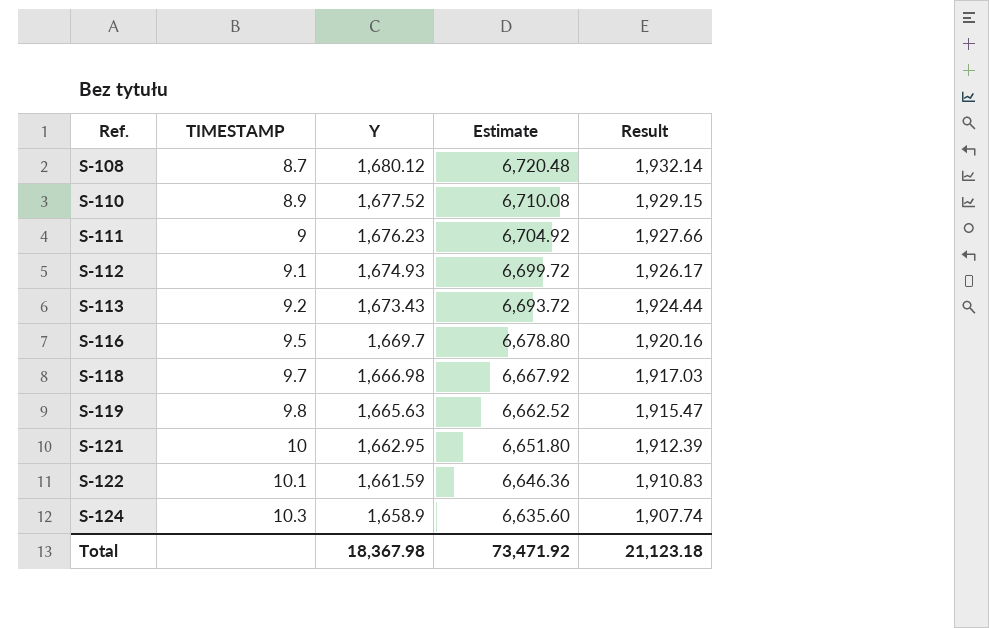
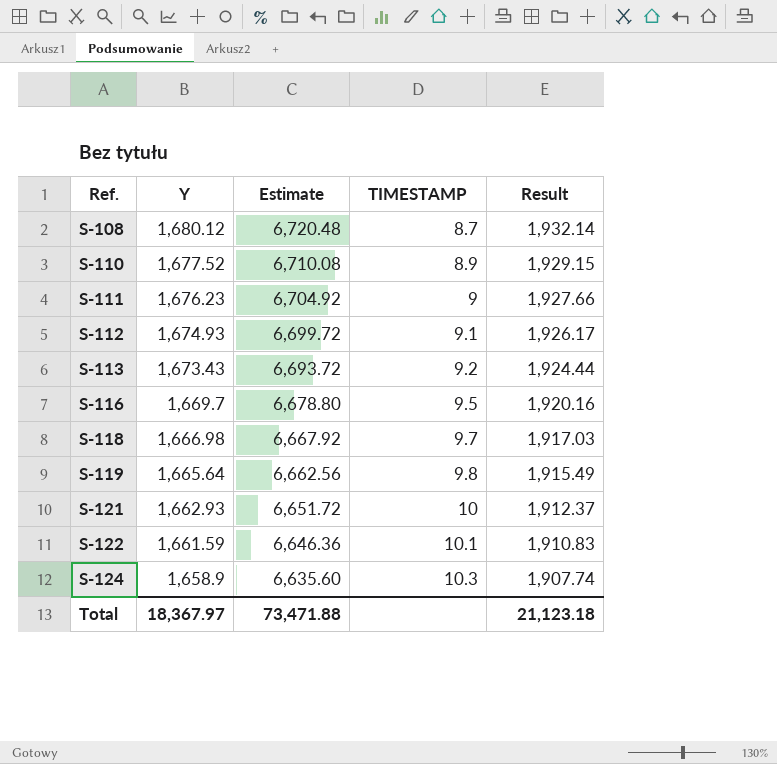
column TIMESTAMP | position: 2 -> 4
S-119 | Y: 1,665.63 -> 1,665.64
S-119 | Estimate: 6,662.52 -> 6,662.56
S-119 | Result: 1,915.47 -> 1,915.49
S-121 | Y: 1,662.95 -> 1,662.93
S-121 | Estimate: 6,651.80 -> 6,651.72
S-121 | Result: 1,912.39 -> 1,912.37
Total | Y: 18,367.98 -> 18,367.97
Total | Estimate: 73,471.92 -> 73,471.88

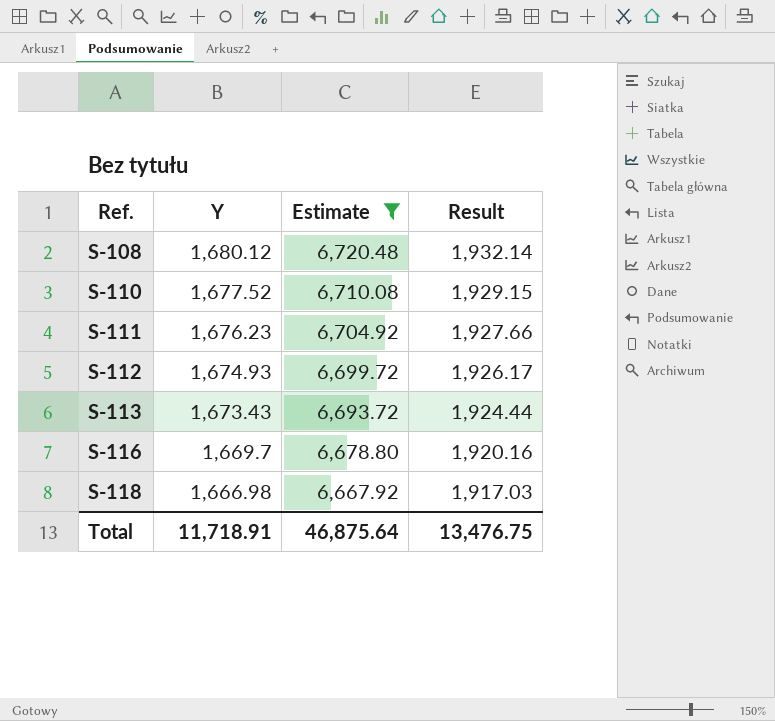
filter: none -> Estimate >= 6,667.92
column TIMESTAMP | position: 4 -> none
Total | Y: 18,367.97 -> 11,718.91
Total | Estimate: 73,471.88 -> 46,875.64
Total | Result: 21,123.18 -> 13,476.75

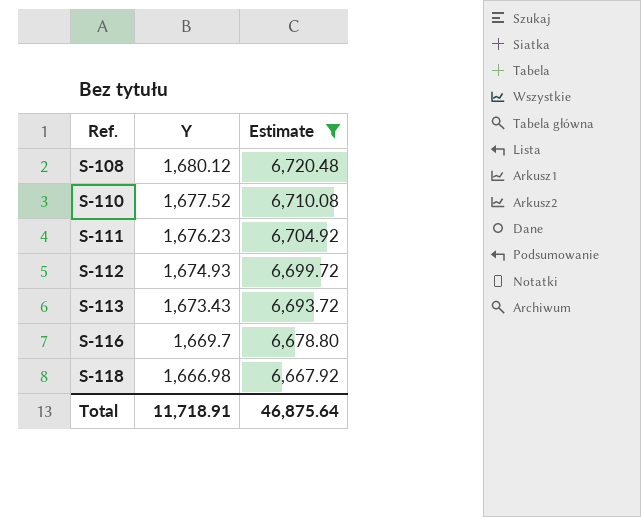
column Result | formula: [Y] * 1.15 -> none

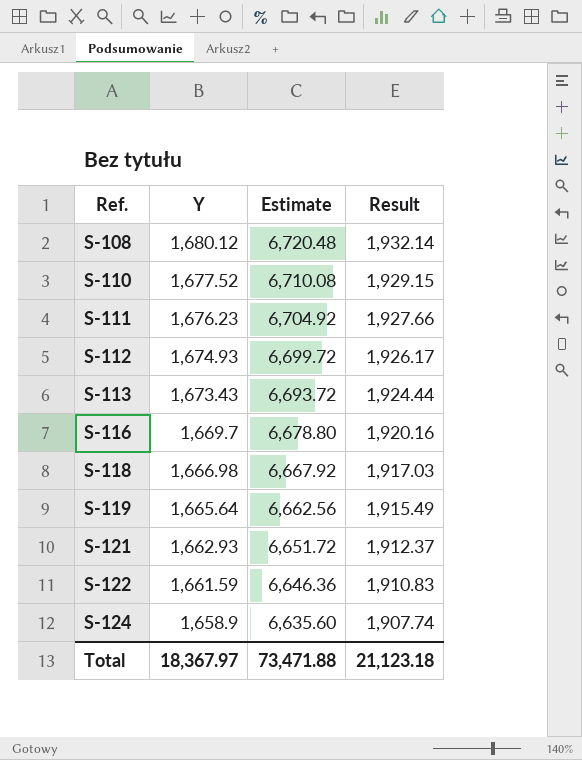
filter: Estimate >= 6,667.92 -> none
column Result | formula: none -> [Y] * 1.15
Total | Y: 11,718.91 -> 18,367.97
Total | Estimate: 46,875.64 -> 73,471.88

